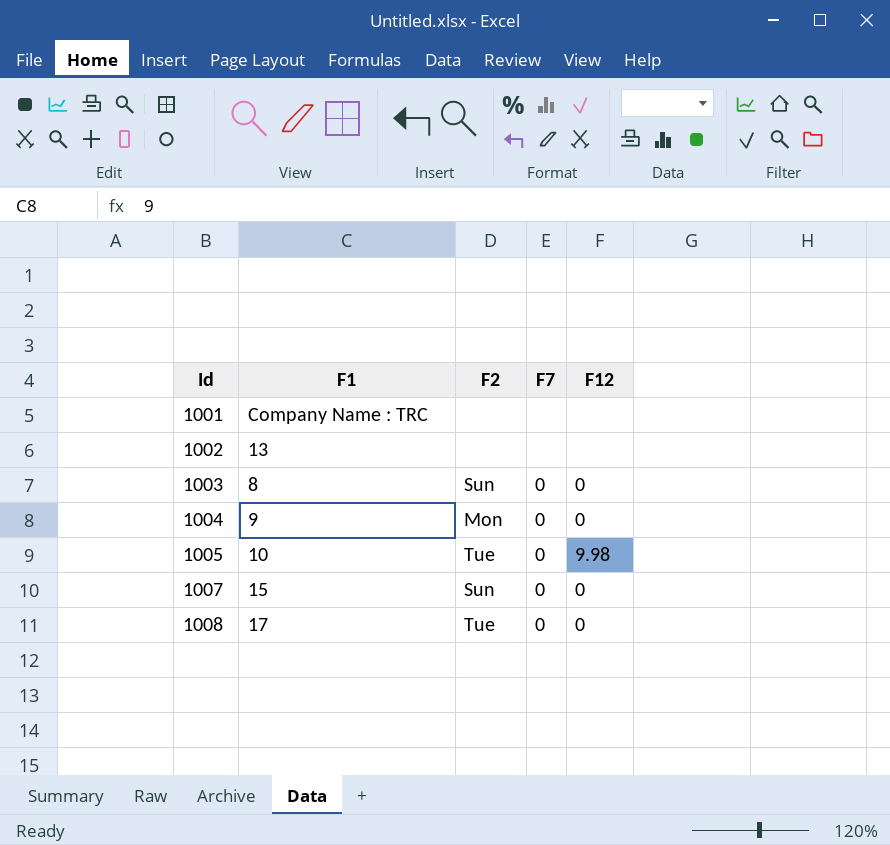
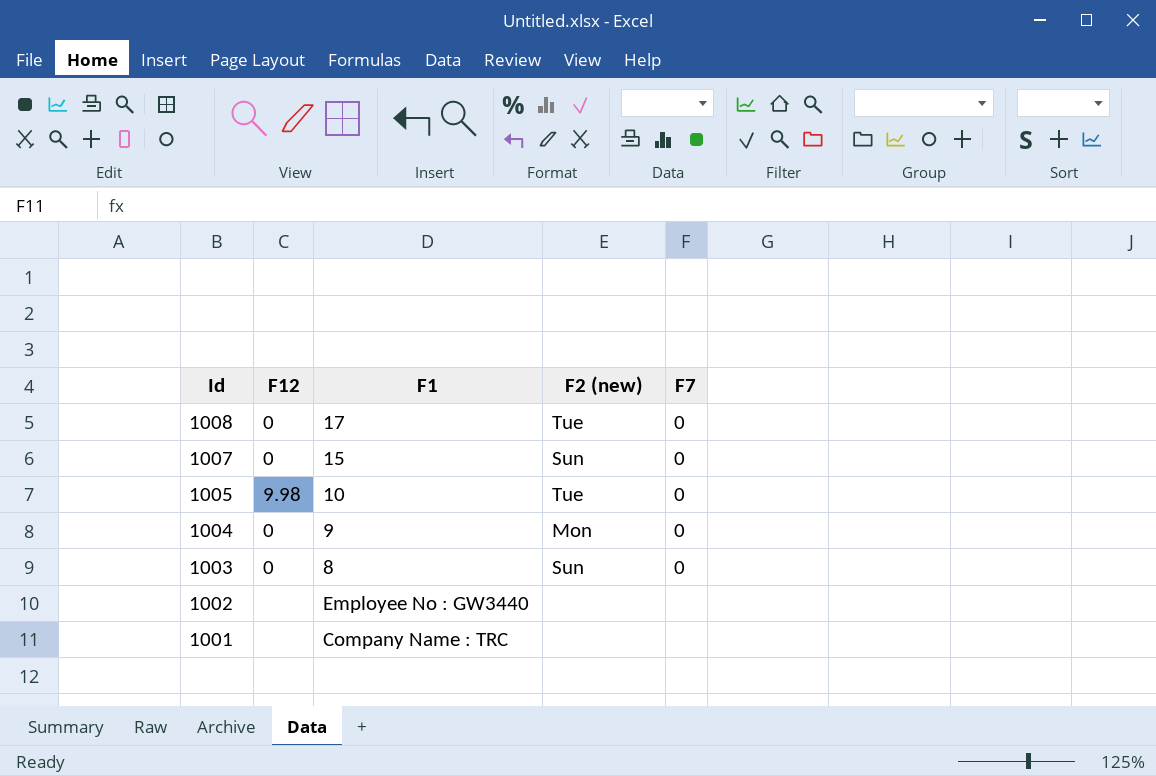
row order: Id ascending -> Id descending
column F12 | position: 5 -> 2
column name: F2 -> F2 (new)
1002 | F1: 13 -> Employee No : GW3440

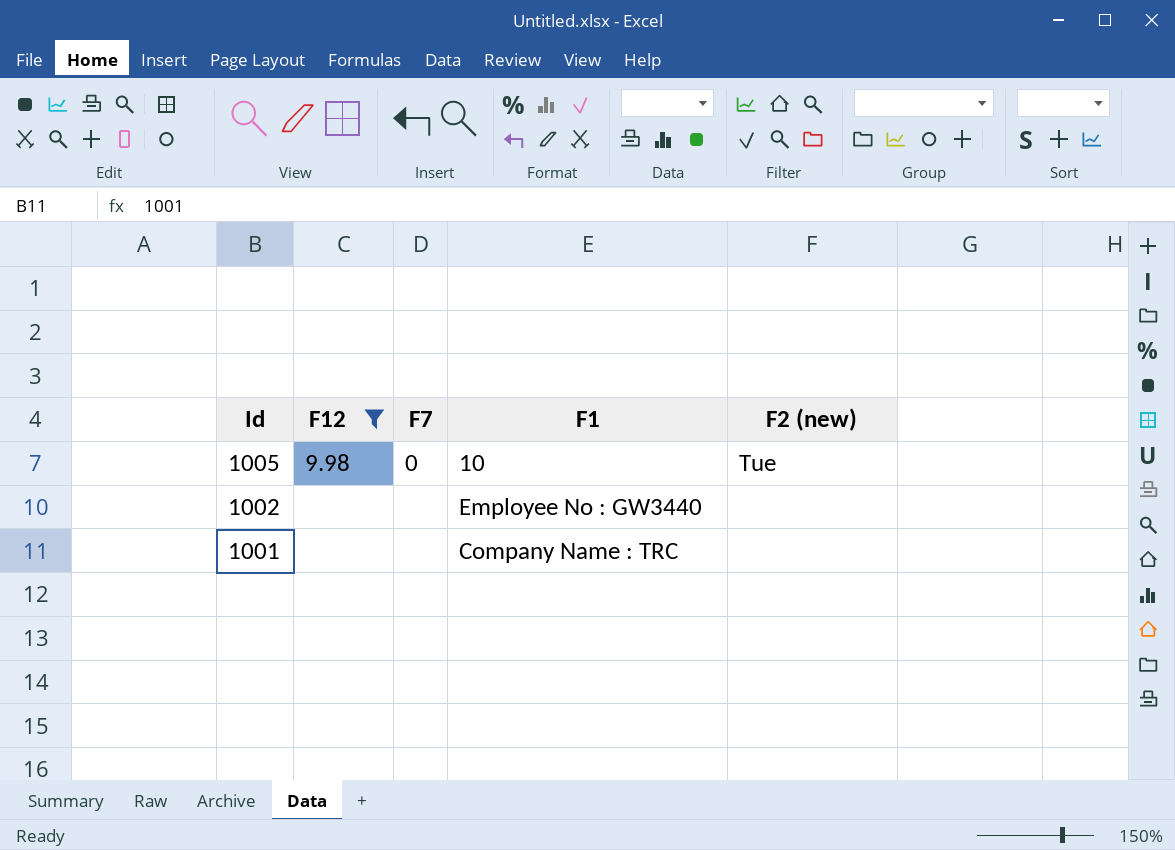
filter: none -> F12 != 0
column F7 | position: 5 -> 3

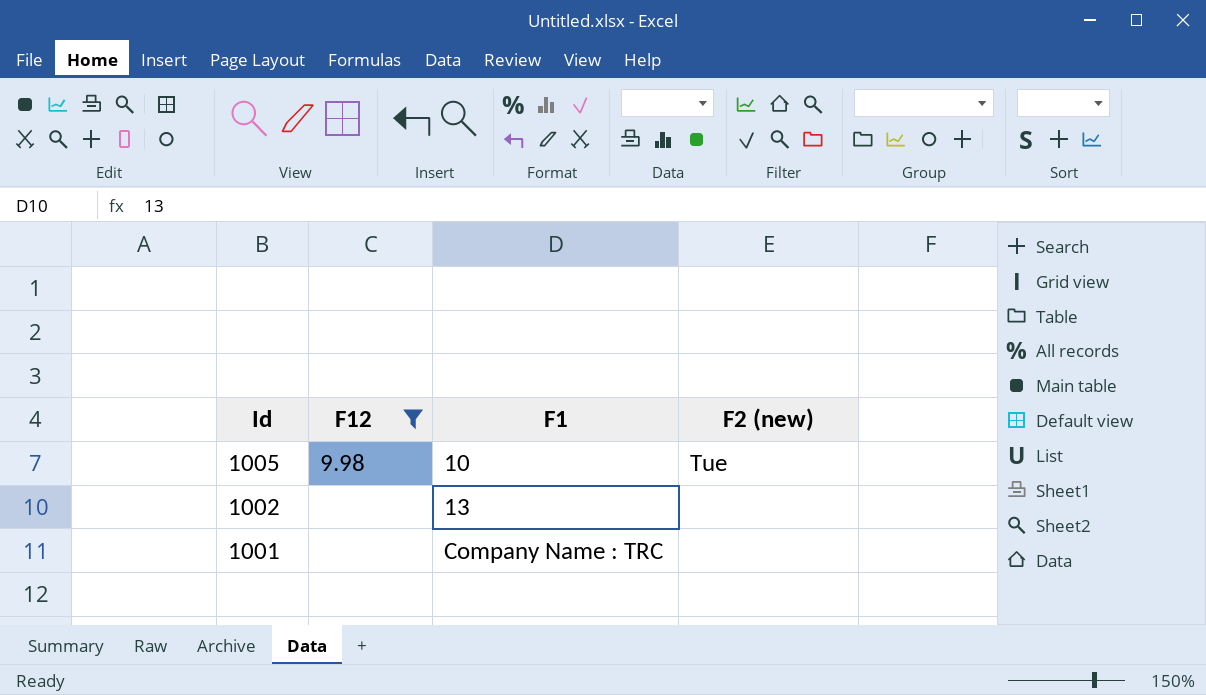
column F7 | position: 3 -> none
1002 | F1: Employee No : GW3440 -> 13

